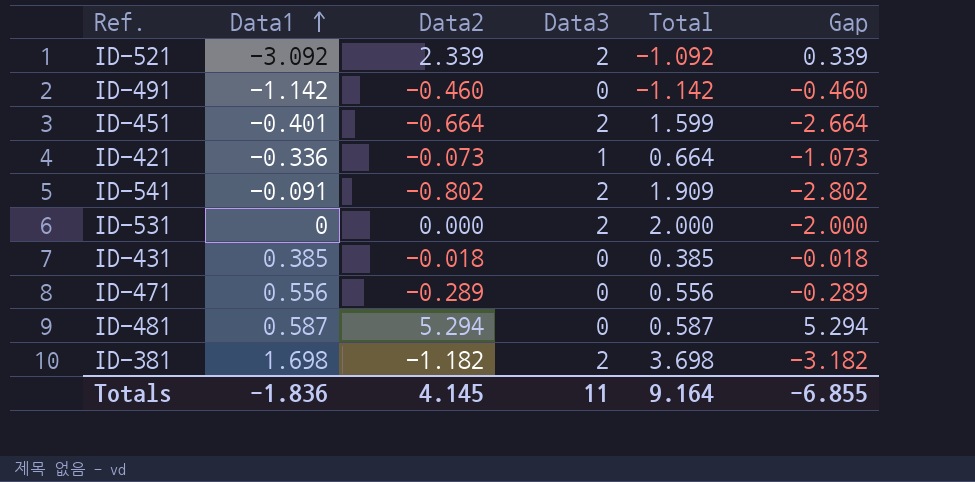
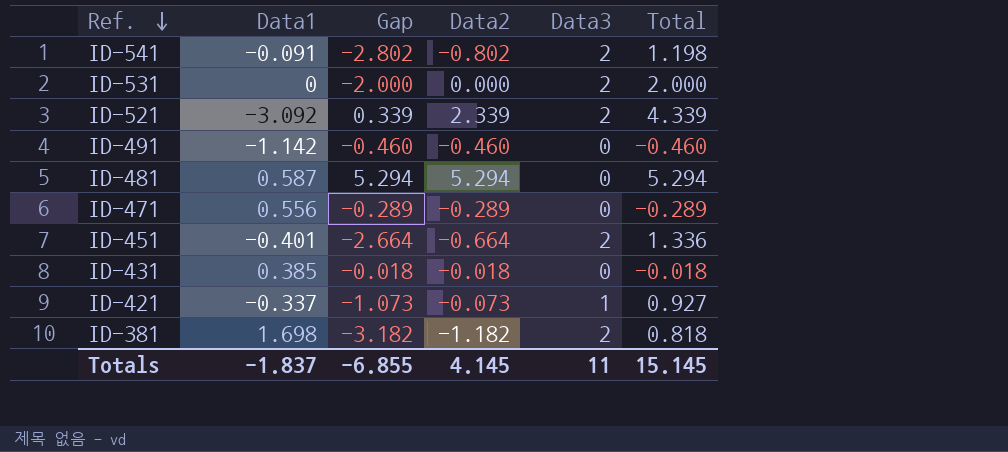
row order: Data1 ascending -> Ref. descending
column Gap | position: 6 -> 3
column Total | formula: [Data1] + [Data3] -> [Data2] + [Data3]
ID-421 | Data1: -0.336 -> -0.337
Totals | Data1: -1.836 -> -1.837
Totals | Total: 9.164 -> 15.145

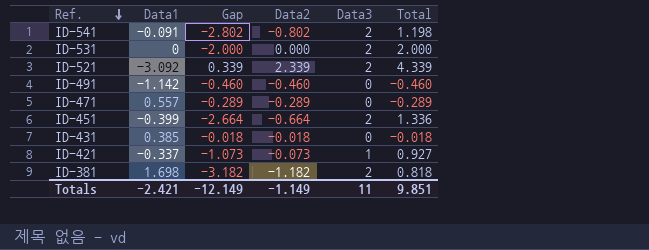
row ID-481: 0.587 | 5.294 | 5.294 | 0 | 5.294 -> none
ID-471 | Data1: 0.556 -> 0.557
ID-451 | Data1: -0.401 -> -0.399
Totals | Data1: -1.837 -> -2.421
Totals | Gap: -6.855 -> -12.149
Totals | Data2: 4.145 -> -1.149
Totals | Total: 15.145 -> 9.851

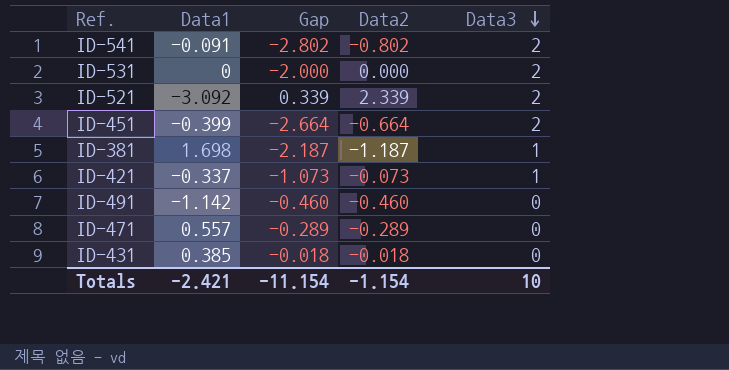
row order: Ref. descending -> Data3 descending
column Total | formula: [Data2] + [Data3] -> none
ID-381 | Gap: -3.182 -> -2.187
ID-381 | Data2: -1.182 -> -1.187
ID-381 | Data3: 2 -> 1
Totals | Gap: -12.149 -> -11.154
Totals | Data2: -1.149 -> -1.154
Totals | Data3: 11 -> 10

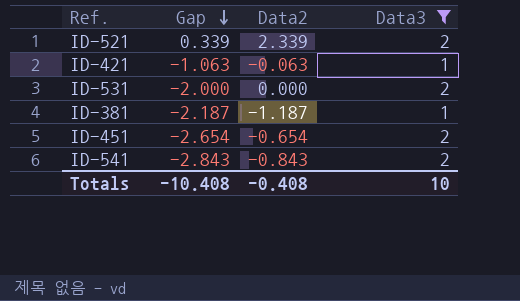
filter: none -> Data3 != 0
row order: Data3 descending -> Gap descending
column Data1 | position: 2 -> none
ID-421 | Gap: -1.073 -> -1.063
ID-421 | Data2: -0.073 -> -0.063
ID-451 | Gap: -2.664 -> -2.654
ID-451 | Data2: -0.664 -> -0.654
ID-541 | Gap: -2.802 -> -2.843
ID-541 | Data2: -0.802 -> -0.843
Totals | Gap: -11.154 -> -10.408
Totals | Data2: -1.154 -> -0.408

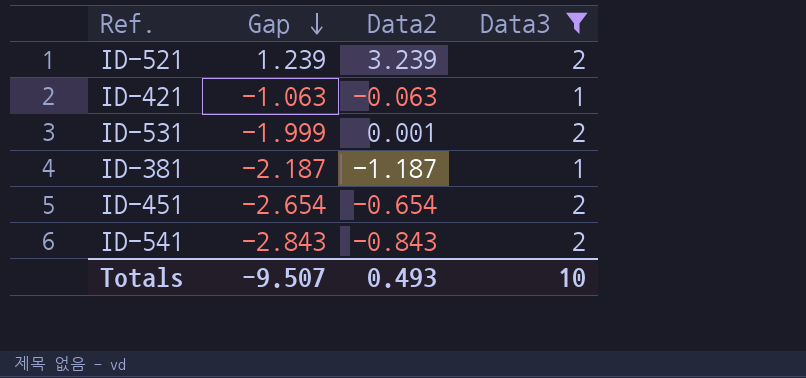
ID-521 | Gap: 0.339 -> 1.239
ID-521 | Data2: 2.339 -> 3.239
ID-531 | Gap: -2.000 -> -1.999
ID-531 | Data2: 0.000 -> 0.001
Totals | Gap: -10.408 -> -9.507
Totals | Data2: -0.408 -> 0.493

